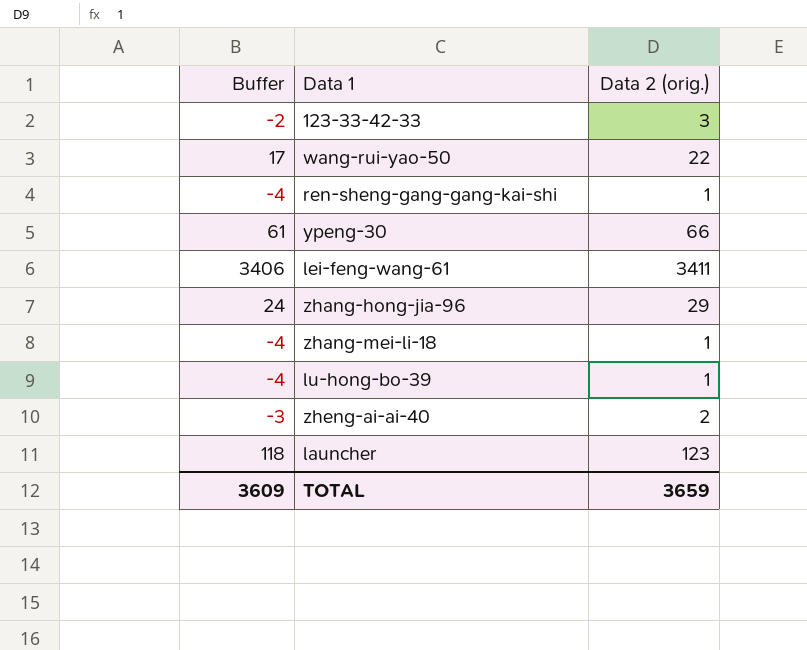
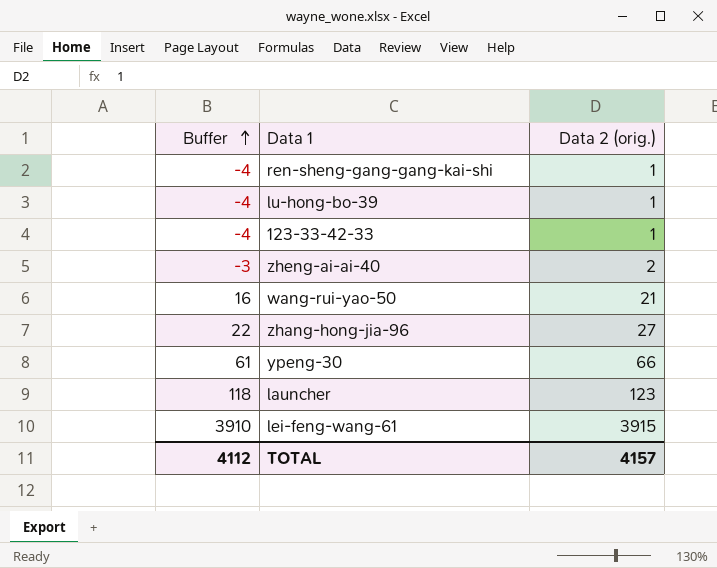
row order: none -> Buffer ascending
row zhang-mei-li-18: -4 | 1 -> none
123-33-42-33 | Buffer: -2 -> -4
123-33-42-33 | Data 2 (orig.): 3 -> 1
wang-rui-yao-50 | Buffer: 17 -> 16
wang-rui-yao-50 | Data 2 (orig.): 22 -> 21
zhang-hong-jia-96 | Buffer: 24 -> 22
zhang-hong-jia-96 | Data 2 (orig.): 29 -> 27
lei-feng-wang-61 | Buffer: 3406 -> 3910
lei-feng-wang-61 | Data 2 (orig.): 3411 -> 3915
TOTAL | Buffer: 3609 -> 4112
TOTAL | Data 2 (orig.): 3659 -> 4157

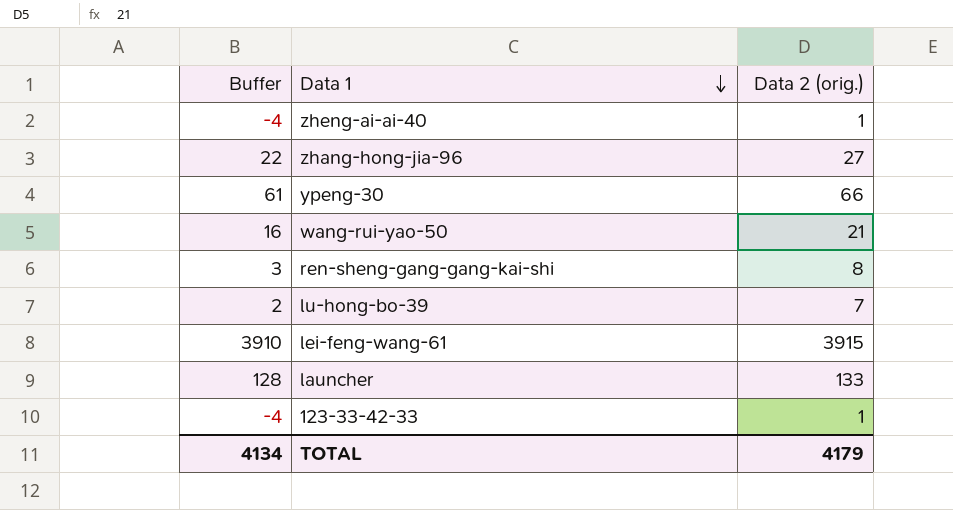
row order: Buffer ascending -> Data 1 descending
zheng-ai-ai-40 | Buffer: -3 -> -4
zheng-ai-ai-40 | Data 2 (orig.): 2 -> 1
ren-sheng-gang-gang-kai-shi | Buffer: -4 -> 3
ren-sheng-gang-gang-kai-shi | Data 2 (orig.): 1 -> 8
lu-hong-bo-39 | Buffer: -4 -> 2
lu-hong-bo-39 | Data 2 (orig.): 1 -> 7
launcher | Buffer: 118 -> 128
launcher | Data 2 (orig.): 123 -> 133
TOTAL | Buffer: 4112 -> 4134
TOTAL | Data 2 (orig.): 4157 -> 4179

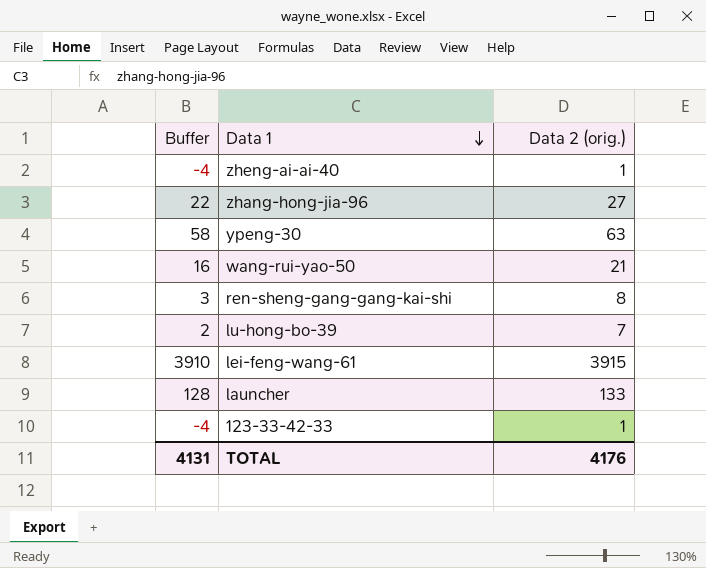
ypeng-30 | Buffer: 61 -> 58
ypeng-30 | Data 2 (orig.): 66 -> 63
TOTAL | Buffer: 4134 -> 4131
TOTAL | Data 2 (orig.): 4179 -> 4176

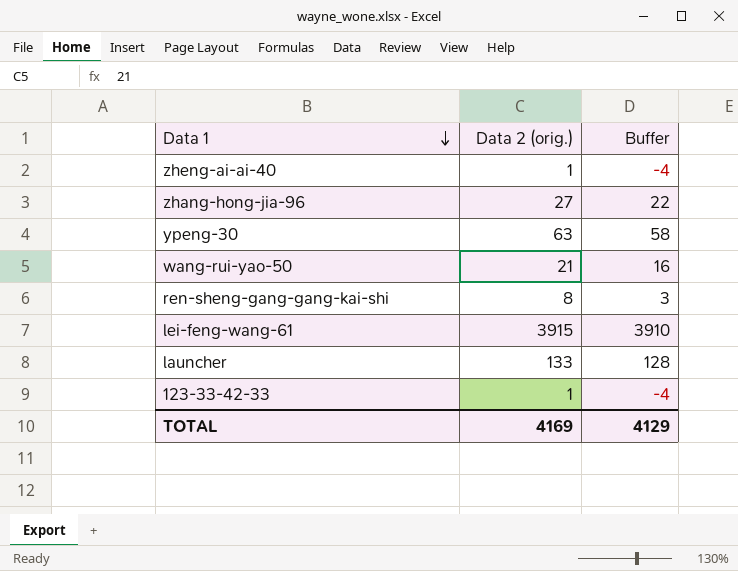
column Buffer | position: 1 -> 3
row lu-hong-bo-39: 2 | 7 -> none
TOTAL | Data 2 (orig.): 4176 -> 4169
TOTAL | Buffer: 4131 -> 4129

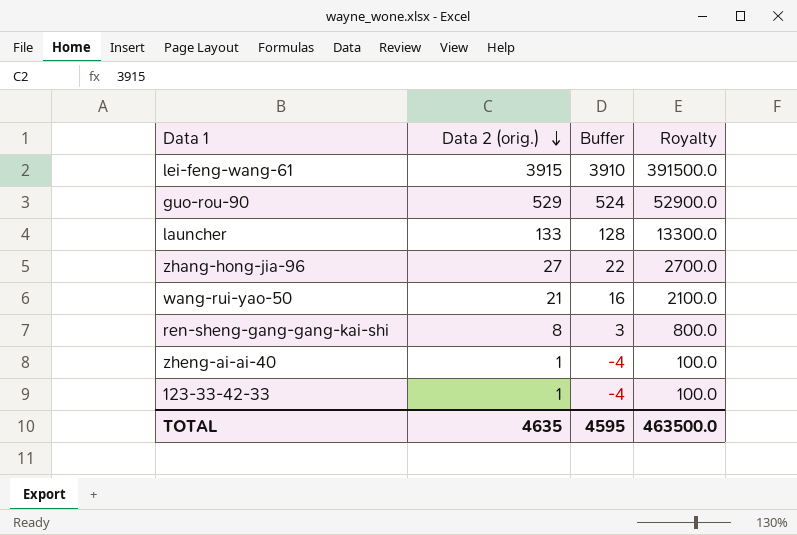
row order: Data 1 descending -> Data 2 (orig.) descending
column Royalty | formula: none -> [Data 2 (orig.)] * 100
row ypeng-30: 63 | 58 -> none
row guo-rou-90: none -> 529 | 524 | 52900.0
TOTAL | Data 2 (orig.): 4169 -> 4635
TOTAL | Buffer: 4129 -> 4595

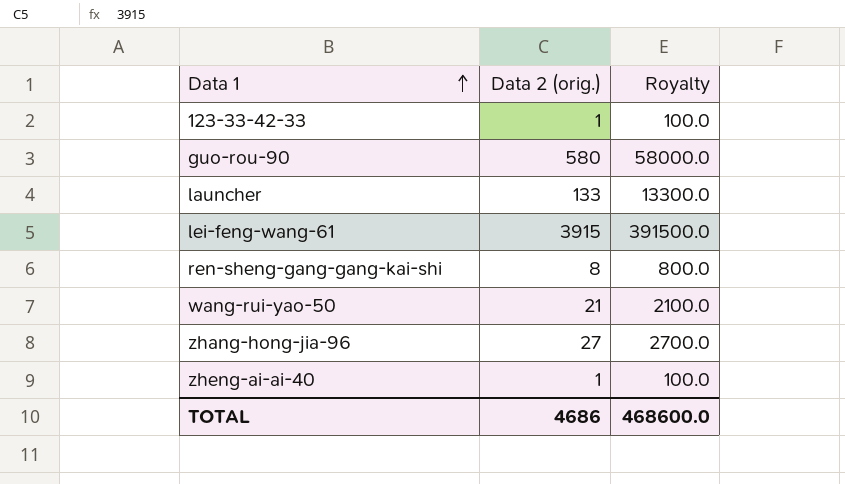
row order: Data 2 (orig.) descending -> Data 1 ascending
column Buffer | formula: [Data 2 (orig.)] - 5 -> none
guo-rou-90 | Data 2 (orig.): 529 -> 580
guo-rou-90 | Royalty: 52900.0 -> 58000.0
TOTAL | Data 2 (orig.): 4635 -> 4686
TOTAL | Royalty: 463500.0 -> 468600.0

